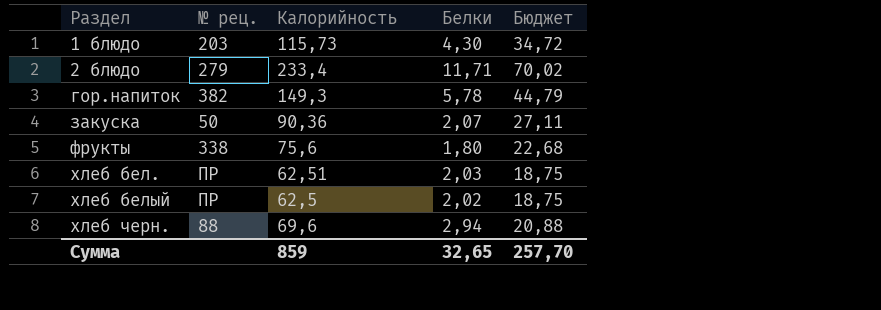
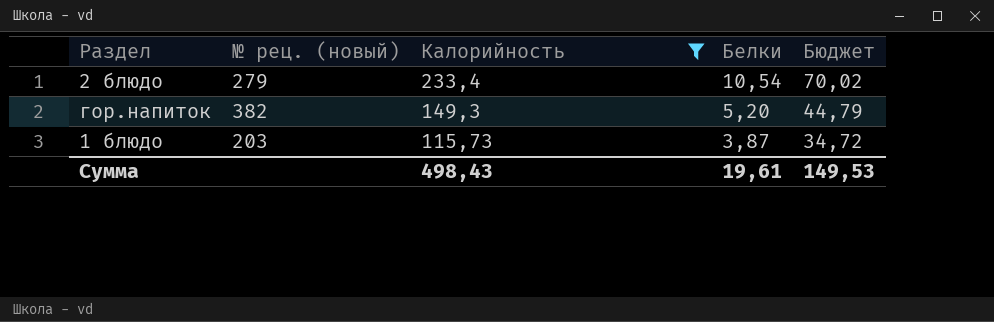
filter: none -> Калорийность >= 115,73
row order: Раздел ascending -> Калорийность descending
column name: № рец. -> № рец. (новый)
2 блюдо | Белки: 11,71 -> 10,54
гор.напиток | Белки: 5,78 -> 5,20
1 блюдо | Белки: 4,30 -> 3,87
Сумма | Калорийность: 859 -> 498,43
Сумма | Белки: 32,65 -> 19,61
Сумма | Бюджет: 257,70 -> 149,53

